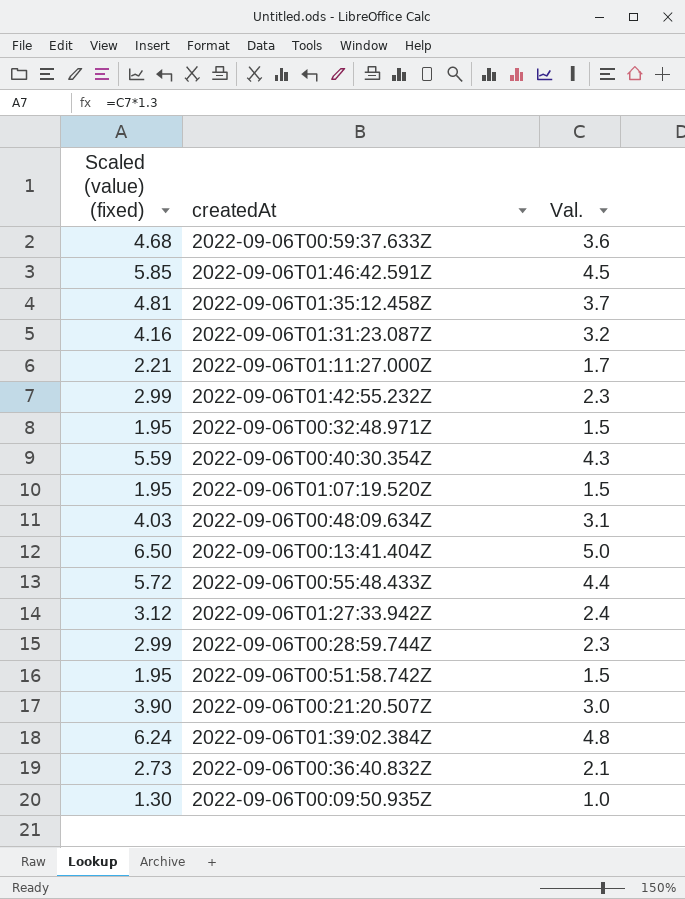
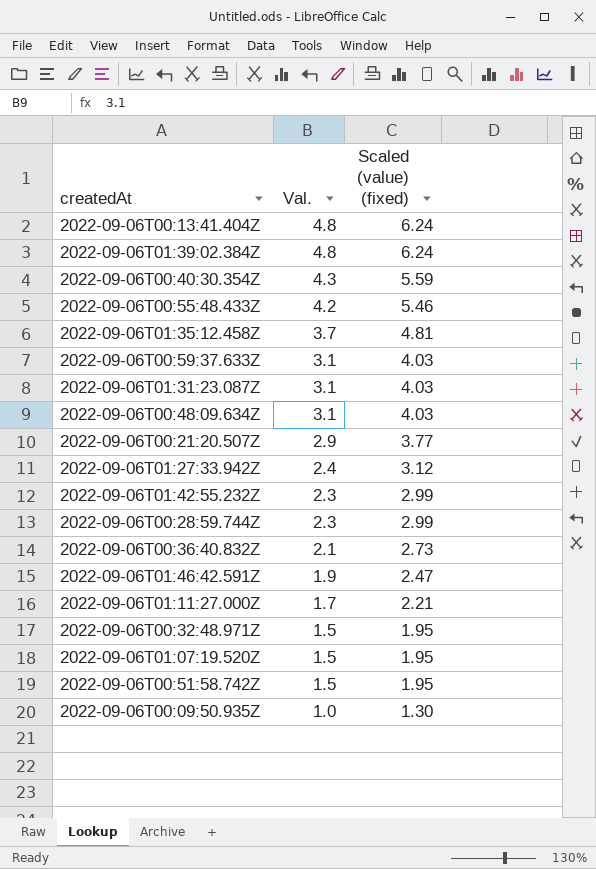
row order: none -> Val. descending
column Scaled (value) (fixed) | position: 1 -> 3
2022-09-06T00:13:41.404Z | Val.: 5.0 -> 4.8
2022-09-06T00:13:41.404Z | Scaled (value) (fixed): 6.50 -> 6.24
2022-09-06T00:55:48.433Z | Val.: 4.4 -> 4.2
2022-09-06T00:55:48.433Z | Scaled (value) (fixed): 5.72 -> 5.46
2022-09-06T00:59:37.633Z | Val.: 3.6 -> 3.1
2022-09-06T00:59:37.633Z | Scaled (value) (fixed): 4.68 -> 4.03
2022-09-06T01:31:23.087Z | Val.: 3.2 -> 3.1
2022-09-06T01:31:23.087Z | Scaled (value) (fixed): 4.16 -> 4.03
2022-09-06T00:21:20.507Z | Val.: 3.0 -> 2.9
2022-09-06T00:21:20.507Z | Scaled (value) (fixed): 3.90 -> 3.77
2022-09-06T01:46:42.591Z | Val.: 4.5 -> 1.9
2022-09-06T01:46:42.591Z | Scaled (value) (fixed): 5.85 -> 2.47

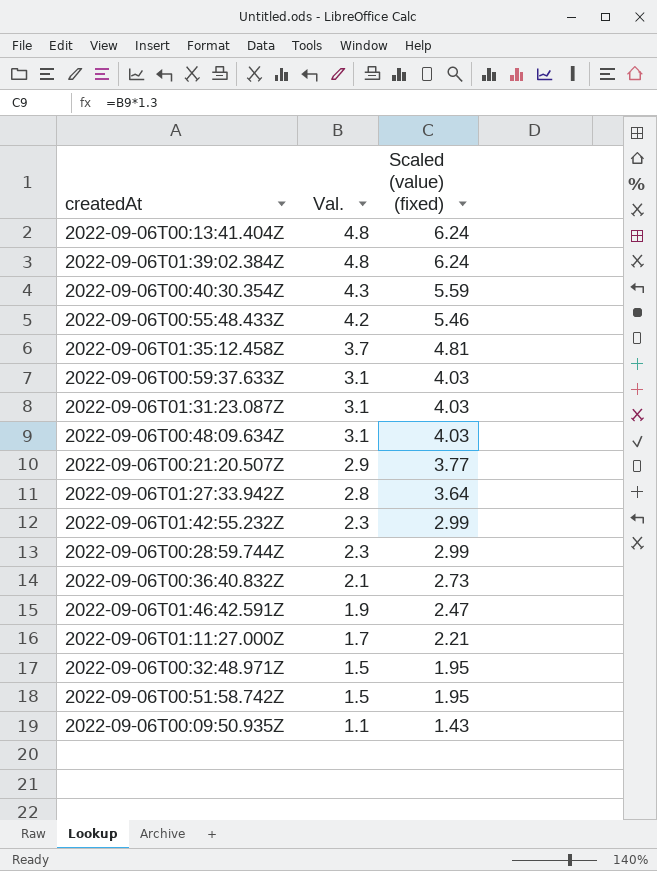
row 2022-09-06T01:07:19.520Z: 1.5 | 1.95 -> none
2022-09-06T01:27:33.942Z | Val.: 2.4 -> 2.8
2022-09-06T01:27:33.942Z | Scaled (value) (fixed): 3.12 -> 3.64
2022-09-06T00:09:50.935Z | Val.: 1.0 -> 1.1
2022-09-06T00:09:50.935Z | Scaled (value) (fixed): 1.30 -> 1.43

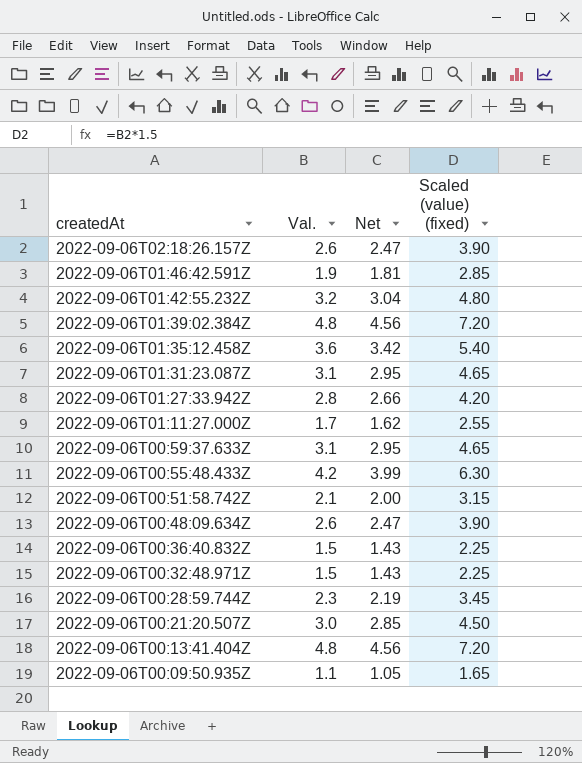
row order: Val. descending -> createdAt descending
column Net | formula: none -> [Val.] * 0.95
column Scaled (value) (fixed) | formula: [Val.] * 1.3 -> [Val.] * 1.5
row 2022-09-06T00:40:30.354Z: 4.3 | 5.59 -> none
row 2022-09-06T02:18:26.157Z: none -> 2.6 | 2.47 | 3.90
2022-09-06T01:42:55.232Z | Val.: 2.3 -> 3.2
2022-09-06T01:35:12.458Z | Val.: 3.7 -> 3.6
2022-09-06T00:51:58.742Z | Val.: 1.5 -> 2.1
2022-09-06T00:48:09.634Z | Val.: 3.1 -> 2.6
2022-09-06T00:36:40.832Z | Val.: 2.1 -> 1.5
2022-09-06T00:21:20.507Z | Val.: 2.9 -> 3.0

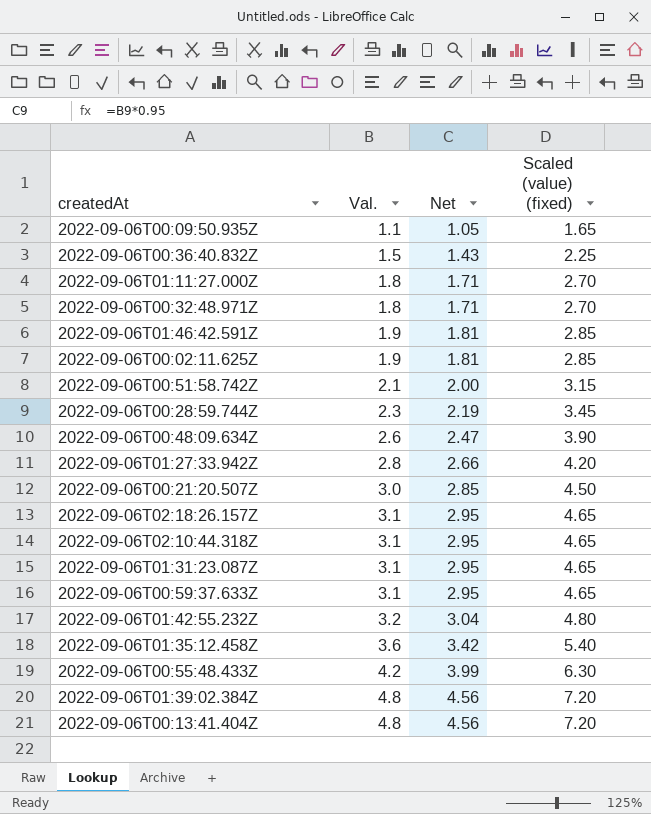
row order: createdAt descending -> Val. ascending
2022-09-06T01:11:27.000Z | Val.: 1.7 -> 1.8
2022-09-06T01:11:27.000Z | Net: 1.62 -> 1.71
2022-09-06T01:11:27.000Z | Scaled (value) (fixed): 2.55 -> 2.70
2022-09-06T00:32:48.971Z | Val.: 1.5 -> 1.8
2022-09-06T00:32:48.971Z | Net: 1.43 -> 1.71
2022-09-06T00:32:48.971Z | Scaled (value) (fixed): 2.25 -> 2.70
row 2022-09-06T00:02:11.625Z: none -> 1.9 | 1.81 | 2.85
2022-09-06T02:18:26.157Z | Val.: 2.6 -> 3.1
2022-09-06T02:18:26.157Z | Net: 2.47 -> 2.95
2022-09-06T02:18:26.157Z | Scaled (value) (fixed): 3.90 -> 4.65
row 2022-09-06T02:10:44.318Z: none -> 3.1 | 2.95 | 4.65

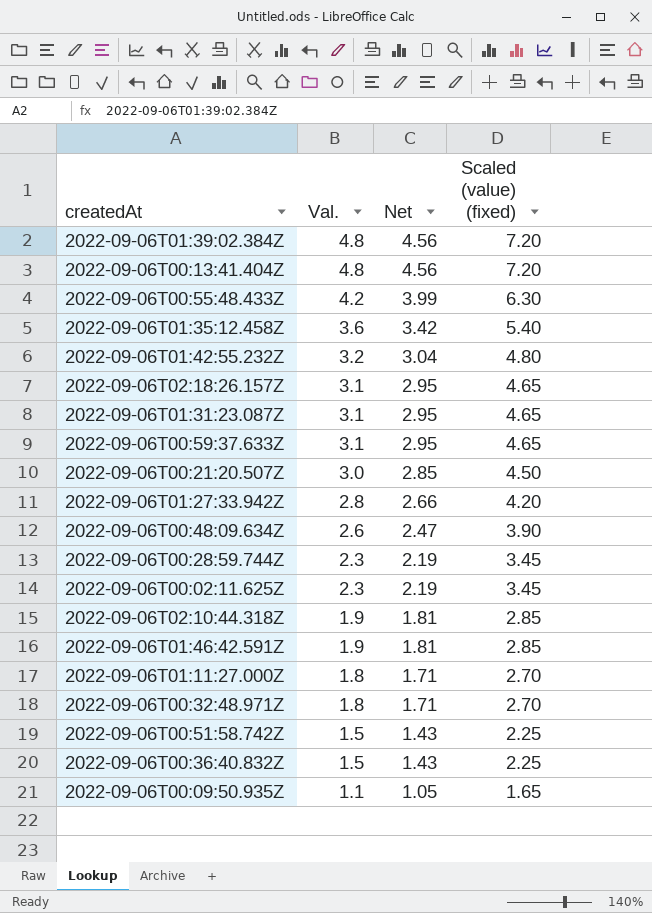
row order: Val. ascending -> Val. descending
2022-09-06T00:02:11.625Z | Val.: 1.9 -> 2.3
2022-09-06T00:02:11.625Z | Net: 1.81 -> 2.19
2022-09-06T00:02:11.625Z | Scaled (value) (fixed): 2.85 -> 3.45
2022-09-06T02:10:44.318Z | Val.: 3.1 -> 1.9
2022-09-06T02:10:44.318Z | Net: 2.95 -> 1.81
2022-09-06T02:10:44.318Z | Scaled (value) (fixed): 4.65 -> 2.85
2022-09-06T00:51:58.742Z | Val.: 2.1 -> 1.5
2022-09-06T00:51:58.742Z | Net: 2.00 -> 1.43
2022-09-06T00:51:58.742Z | Scaled (value) (fixed): 3.15 -> 2.25

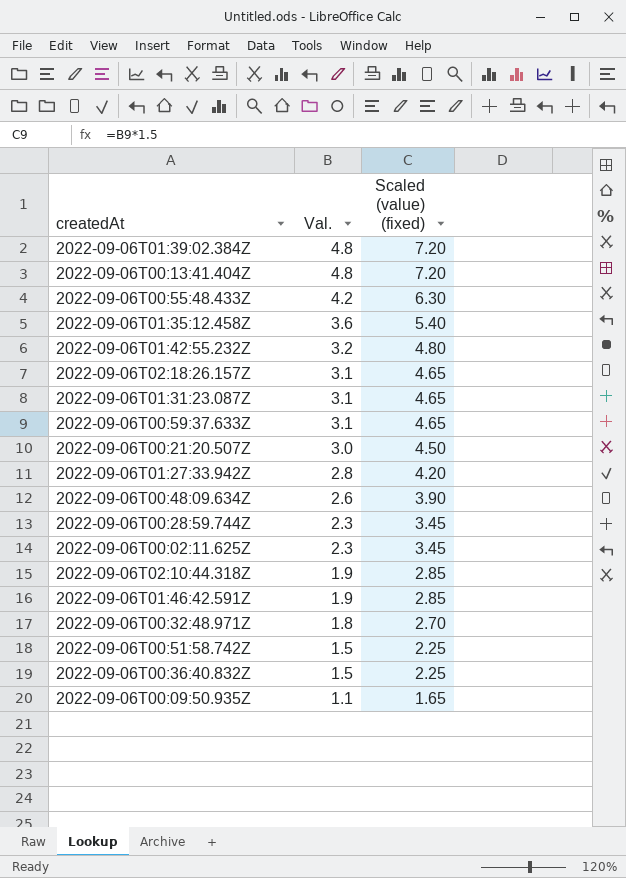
column Net | formula: [Val.] * 0.95 -> none
row 2022-09-06T01:11:27.000Z: 1.8 | 1.71 | 2.70 -> none

